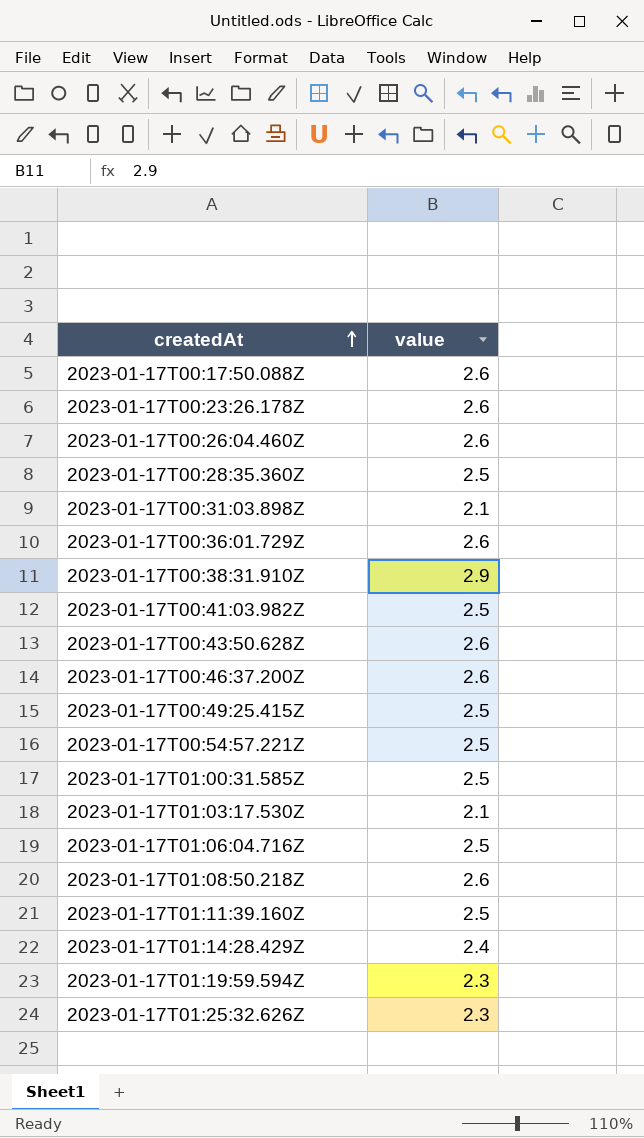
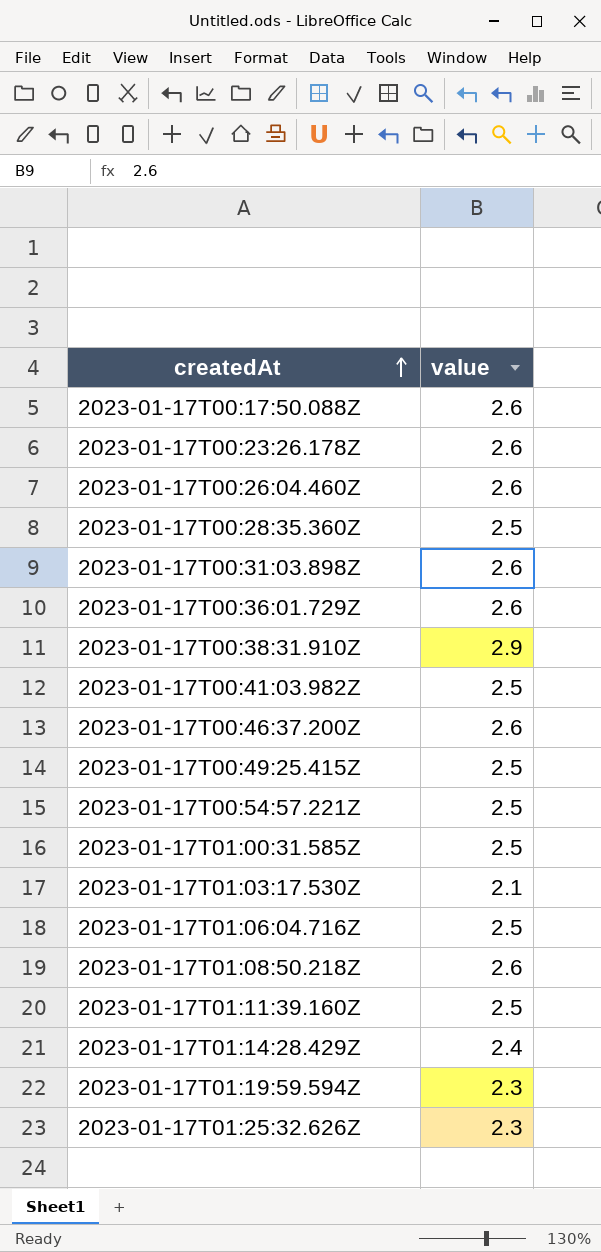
row 2023-01-17T00:43:50.628Z: 2.6 -> none
2023-01-17T00:31:03.898Z | value: 2.1 -> 2.6

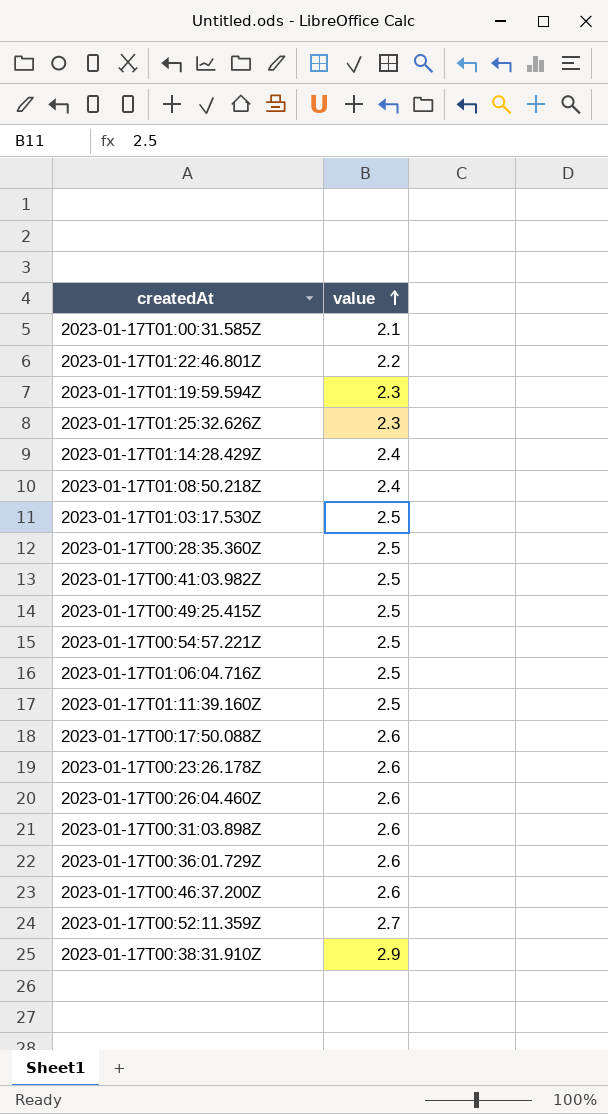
row order: createdAt ascending -> value ascending
2023-01-17T01:00:31.585Z | value: 2.5 -> 2.1
row 2023-01-17T01:22:46.801Z: none -> 2.2
2023-01-17T01:08:50.218Z | value: 2.6 -> 2.4
2023-01-17T01:03:17.530Z | value: 2.1 -> 2.5
row 2023-01-17T00:52:11.359Z: none -> 2.7

